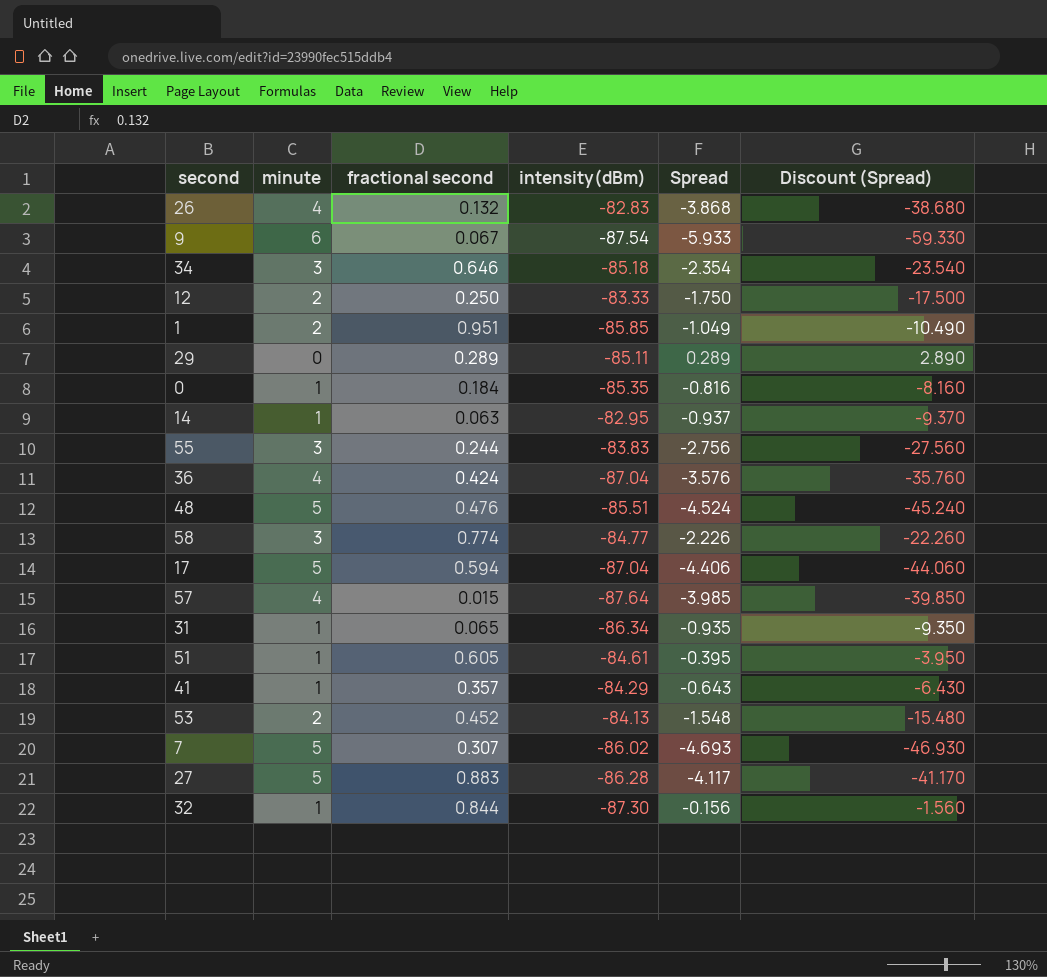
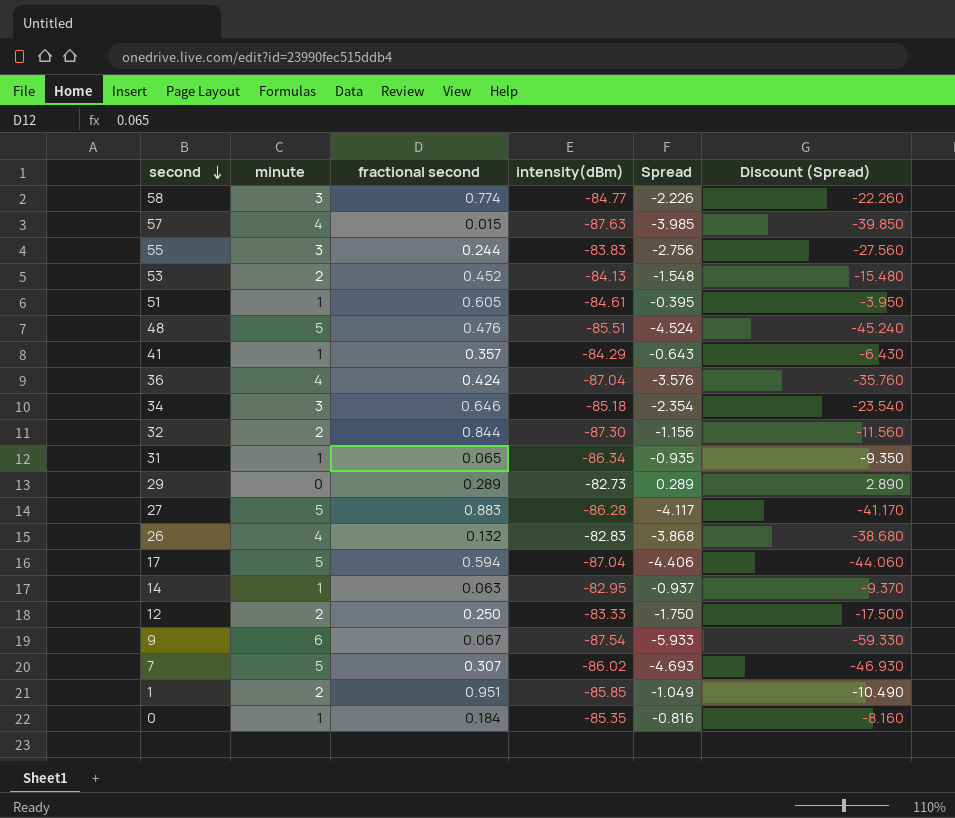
row order: none -> second descending
57 | intensity(dBm): -87.64 -> -87.63
32 | minute: 1 -> 2
32 | Spread: -0.156 -> -1.156
32 | Discount (Spread): -1.560 -> -11.560
29 | intensity(dBm): -85.11 -> -82.73

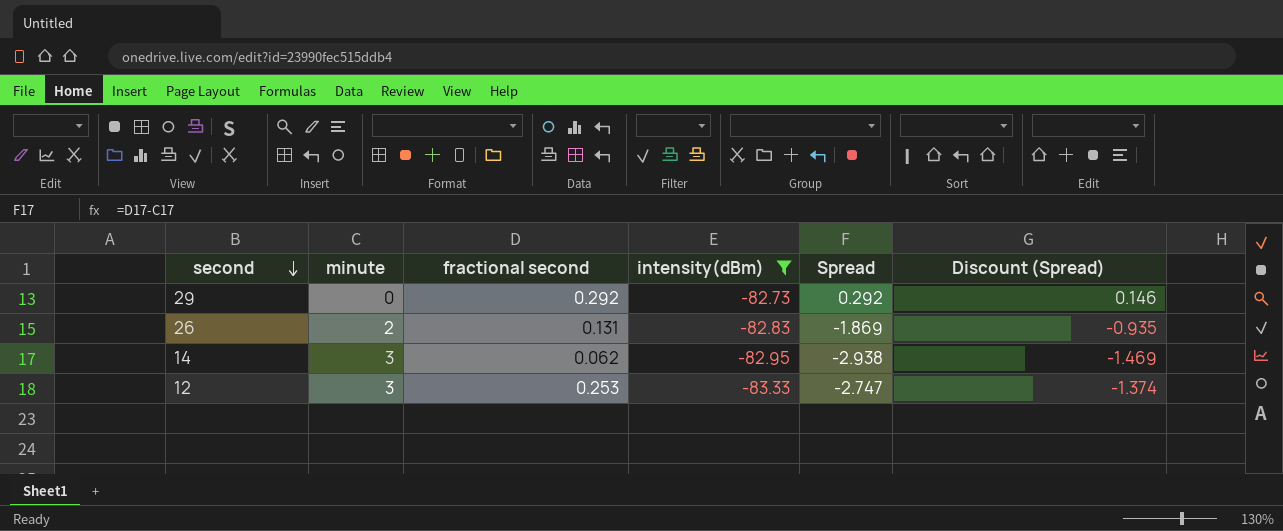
filter: none -> intensity(dBm) >= -83.33
column Discount (Spread) | formula: [Spread] * 10 -> [Spread] * 0.5
29 | fractional second: 0.289 -> 0.292
29 | Spread: 0.289 -> 0.292
26 | minute: 4 -> 2
26 | fractional second: 0.132 -> 0.131
26 | Spread: -3.868 -> -1.869
14 | minute: 1 -> 3
14 | fractional second: 0.063 -> 0.062
14 | Spread: -0.937 -> -2.938
12 | minute: 2 -> 3
12 | fractional second: 0.250 -> 0.253
12 | Spread: -1.750 -> -2.747

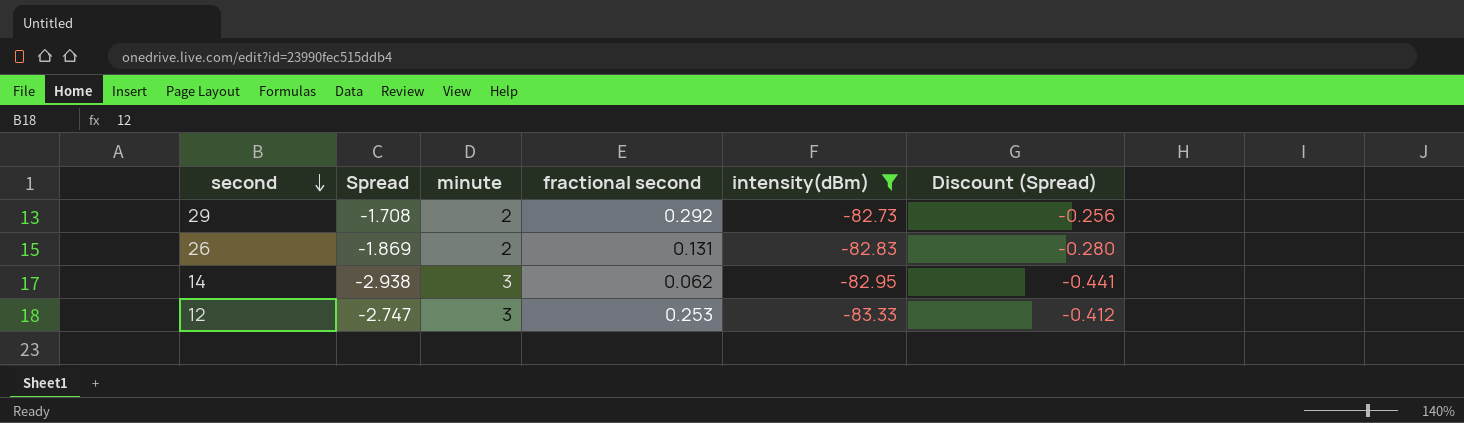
column Spread | position: 5 -> 2
column Discount (Spread) | formula: [Spread] * 0.5 -> [Spread] * 0.15
29 | Spread: 0.292 -> -1.708
29 | minute: 0 -> 2

